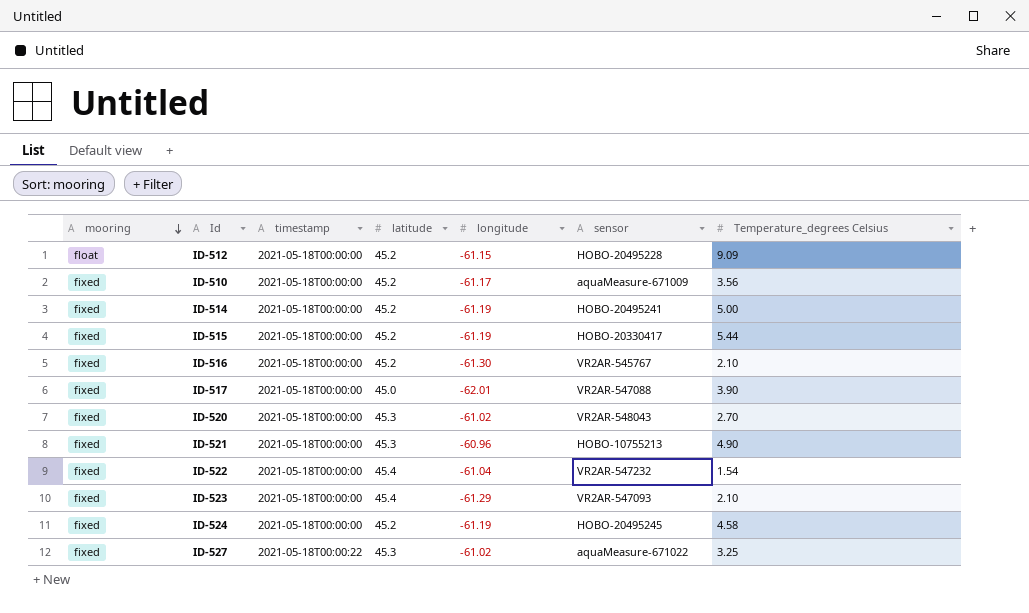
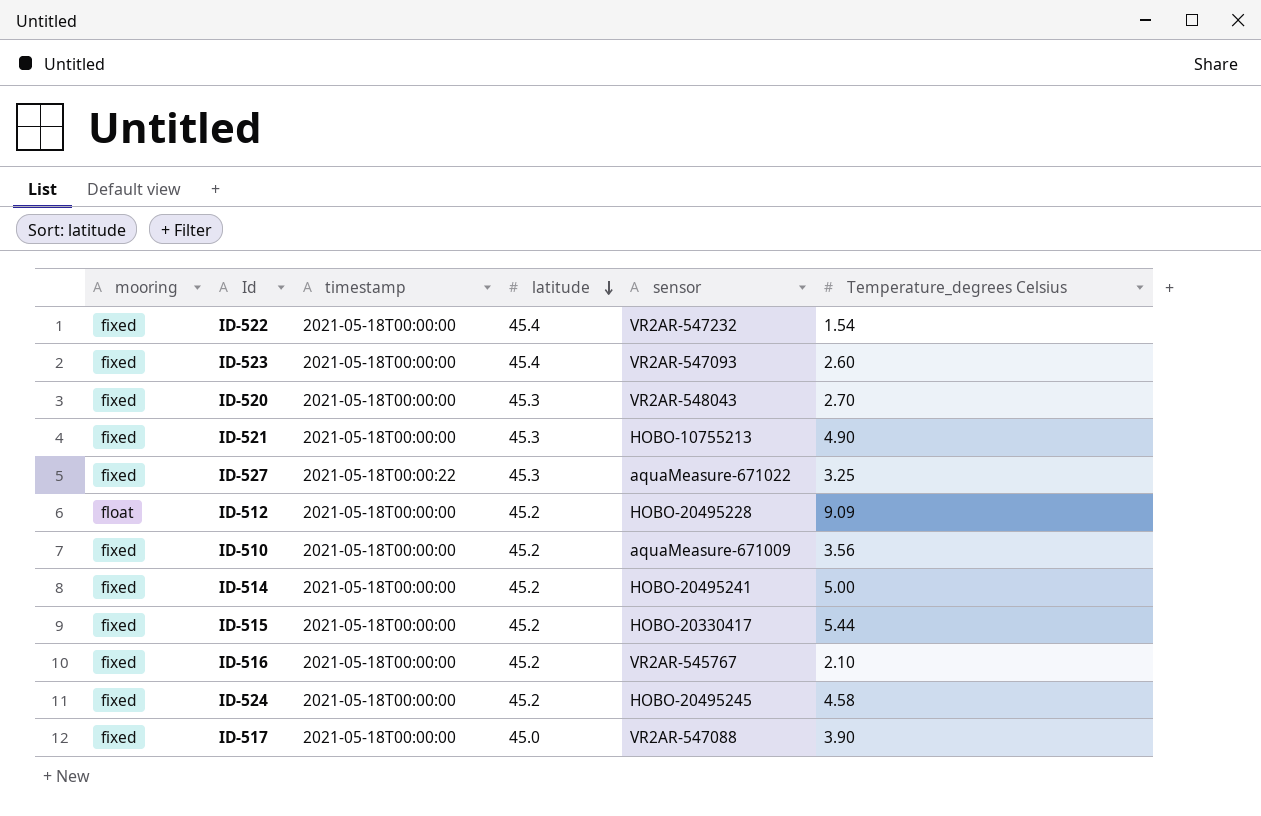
row order: mooring descending -> latitude descending
column longitude | position: 5 -> none
ID-523 | Temperature_degrees Celsius: 2.10 -> 2.60

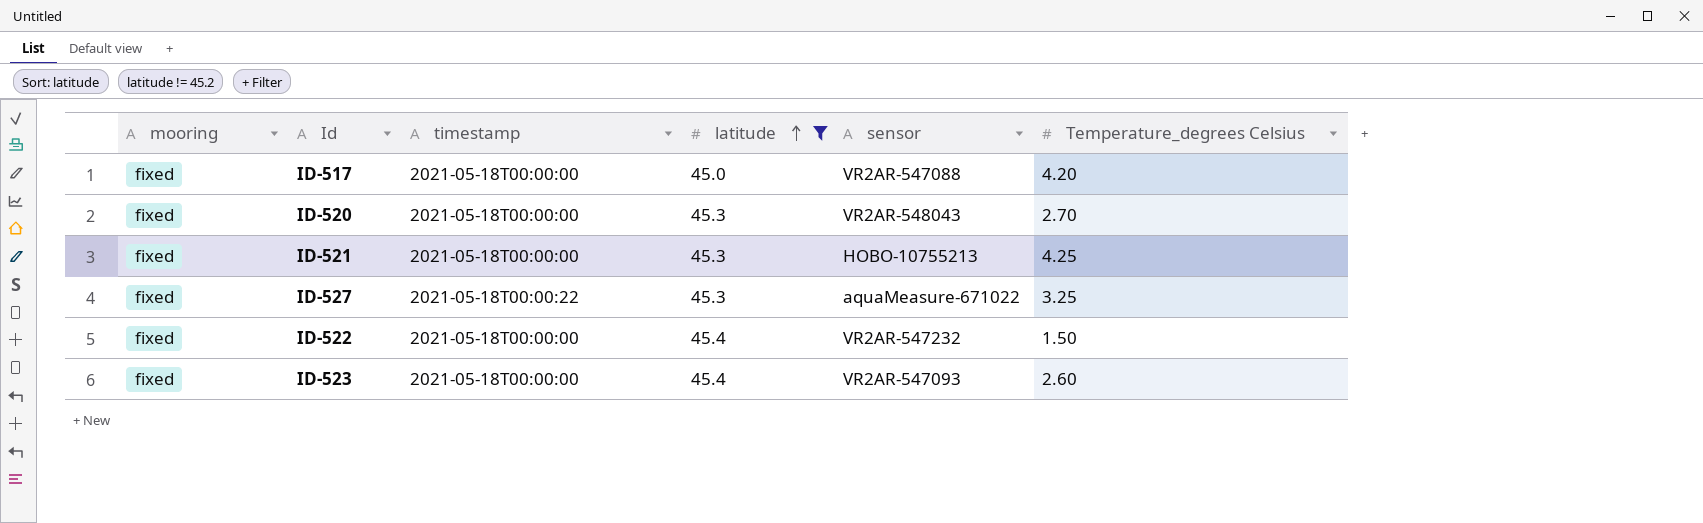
filter: none -> latitude != 45.2
row order: latitude descending -> latitude ascending
ID-517 | Temperature_degrees Celsius: 3.90 -> 4.20
ID-521 | Temperature_degrees Celsius: 4.90 -> 4.25
ID-522 | Temperature_degrees Celsius: 1.54 -> 1.50

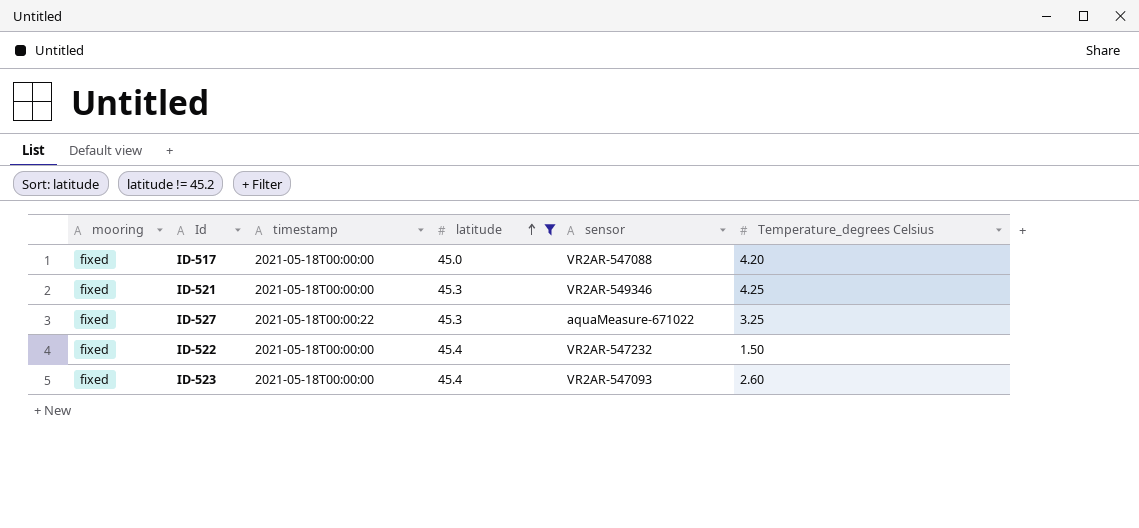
row ID-520: fixed | 2021-05-18T00:00:00 | 45.3 | VR2AR-548043 | 2.70 -> none
ID-521 | sensor: HOBO-10755213 -> VR2AR-549346

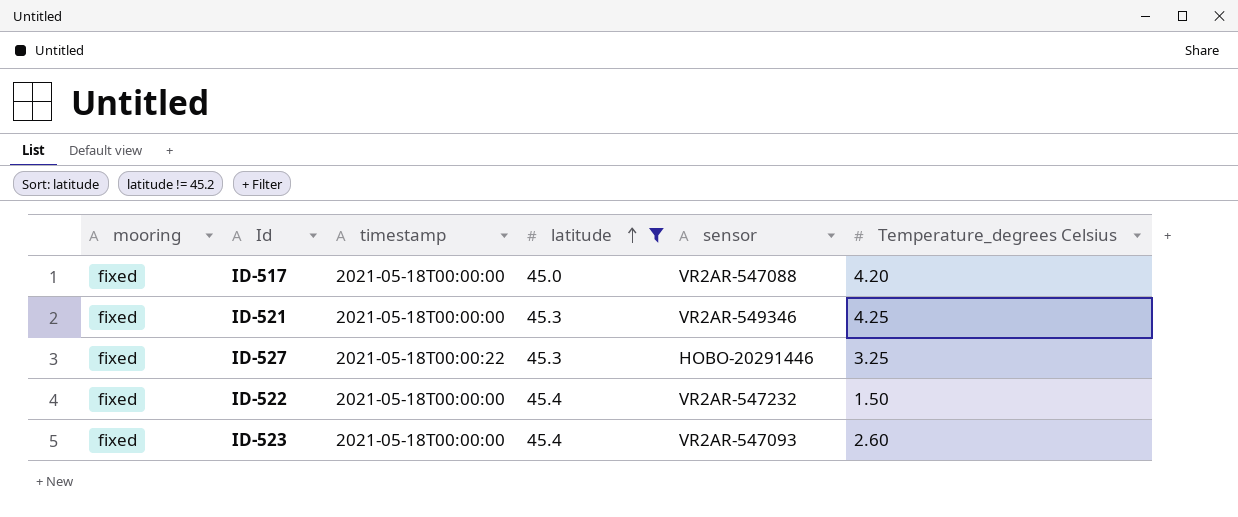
ID-527 | sensor: aquaMeasure-671022 -> HOBO-20291446

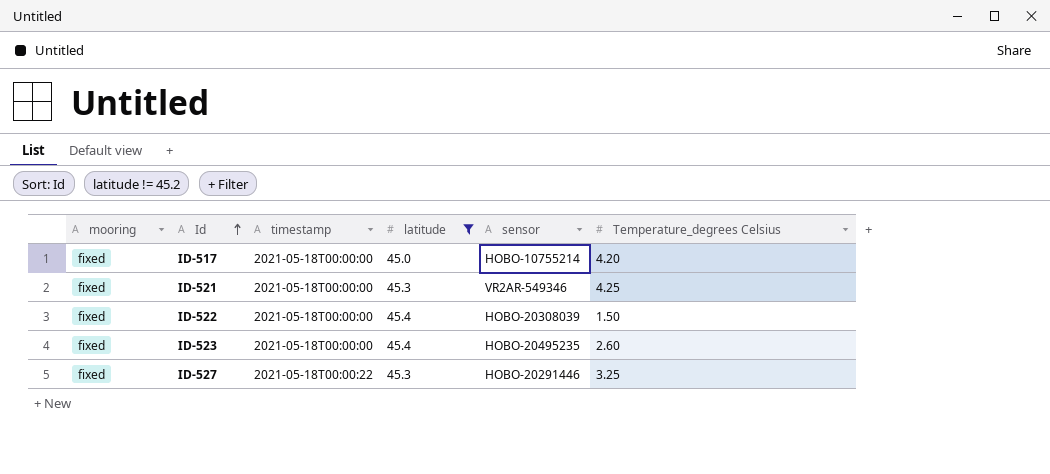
row order: latitude ascending -> Id ascending
ID-517 | sensor: VR2AR-547088 -> HOBO-10755214
ID-522 | sensor: VR2AR-547232 -> HOBO-20308039
ID-523 | sensor: VR2AR-547093 -> HOBO-20495235

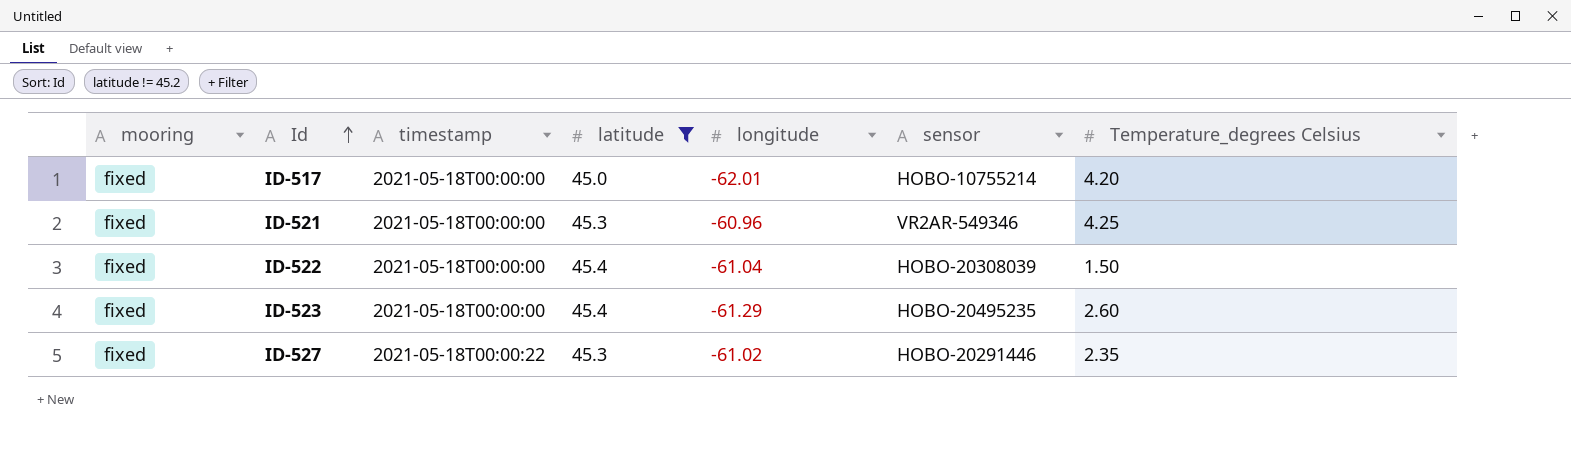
column longitude | position: none -> 5
ID-527 | Temperature_degrees Celsius: 3.25 -> 2.35

